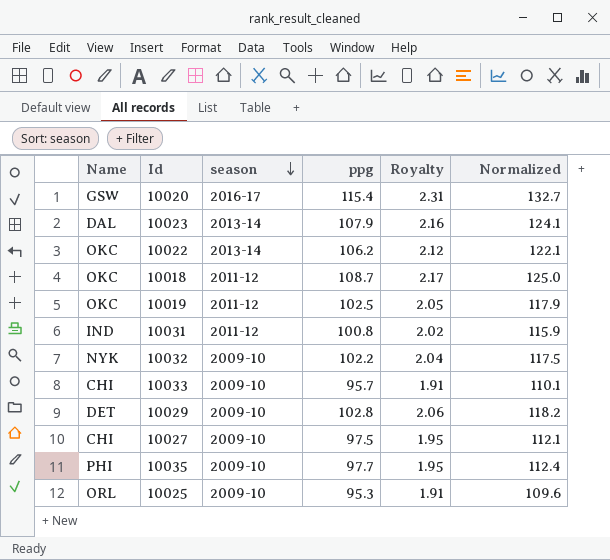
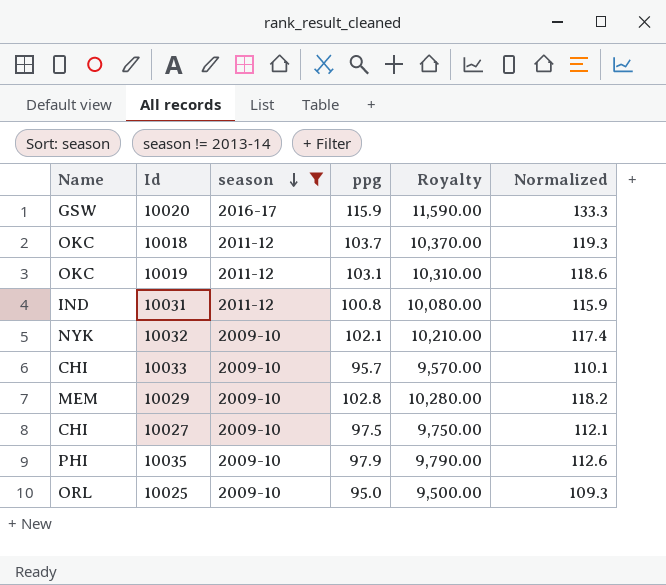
filter: none -> season != 2013-14
column Royalty | formula: [ppg] * 0.02 -> [ppg] * 100
10020 | ppg: 115.4 -> 115.9
10020 | Normalized: 132.7 -> 133.3
10018 | ppg: 108.7 -> 103.7
10018 | Normalized: 125.0 -> 119.3
10019 | ppg: 102.5 -> 103.1
10019 | Normalized: 117.9 -> 118.6
10032 | ppg: 102.2 -> 102.1
10032 | Normalized: 117.5 -> 117.4
10029 | Name: DET -> MEM
10035 | ppg: 97.7 -> 97.9
10035 | Normalized: 112.4 -> 112.6
10025 | ppg: 95.3 -> 95.0
10025 | Normalized: 109.6 -> 109.3

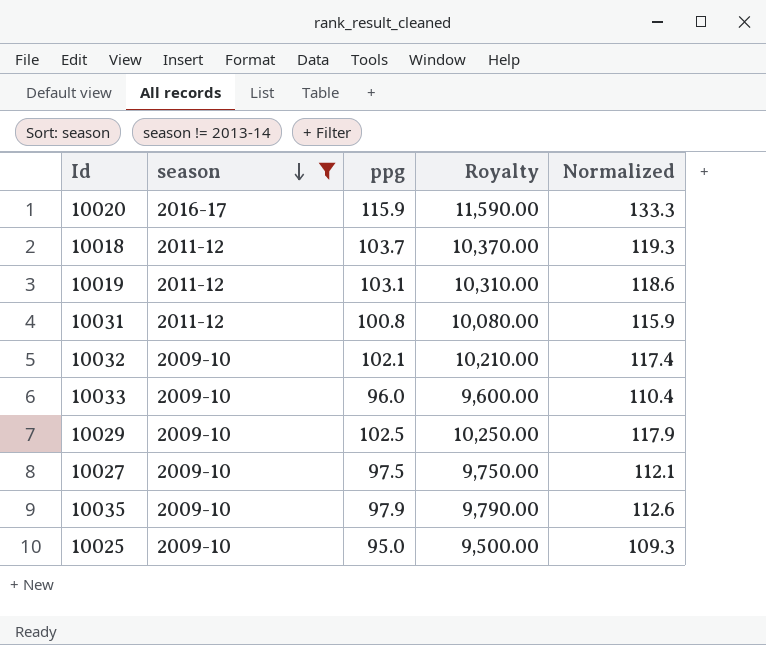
column Name | position: 1 -> none
10033 | ppg: 95.7 -> 96.0
10033 | Royalty: 9,570.00 -> 9,600.00
10033 | Normalized: 110.1 -> 110.4
10029 | ppg: 102.8 -> 102.5
10029 | Royalty: 10,280.00 -> 10,250.00
10029 | Normalized: 118.2 -> 117.9

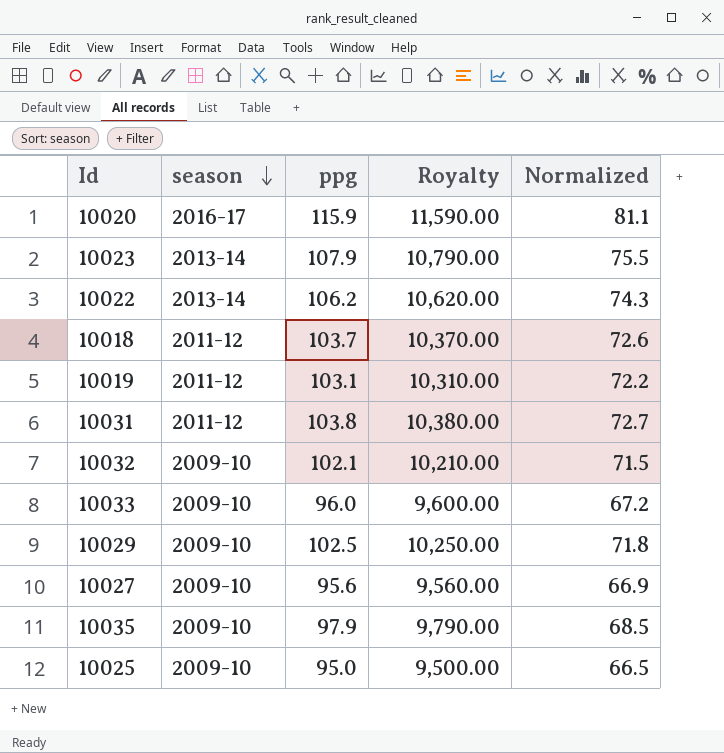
filter: season != 2013-14 -> none
column Normalized | formula: [ppg] * 1.15 -> [ppg] * 0.7
10031 | ppg: 100.8 -> 103.8
10031 | Royalty: 10,080.00 -> 10,380.00
10027 | ppg: 97.5 -> 95.6
10027 | Royalty: 9,750.00 -> 9,560.00

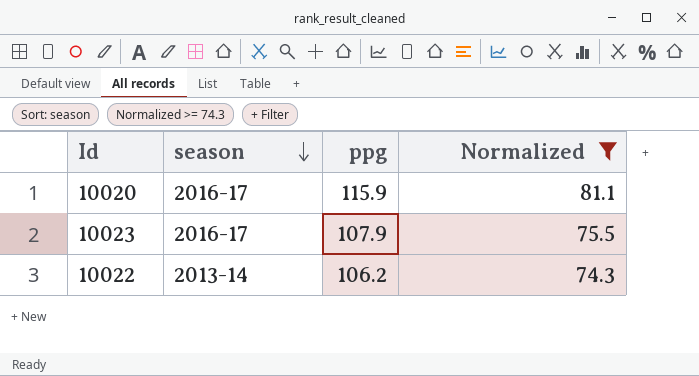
filter: none -> Normalized >= 74.3
column Royalty | formula: [ppg] * 100 -> none
10023 | season: 2013-14 -> 2016-17

